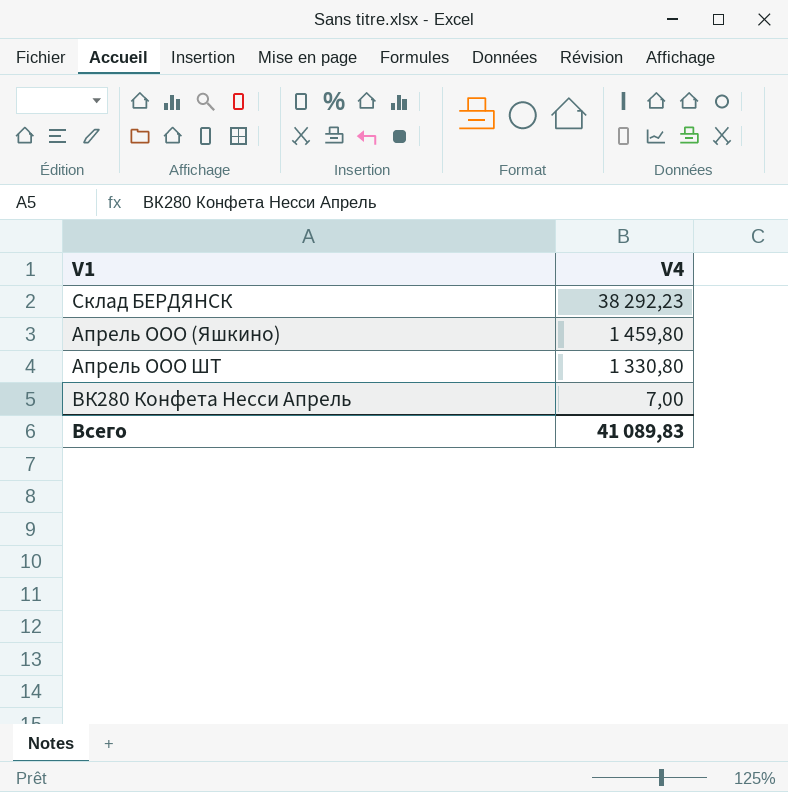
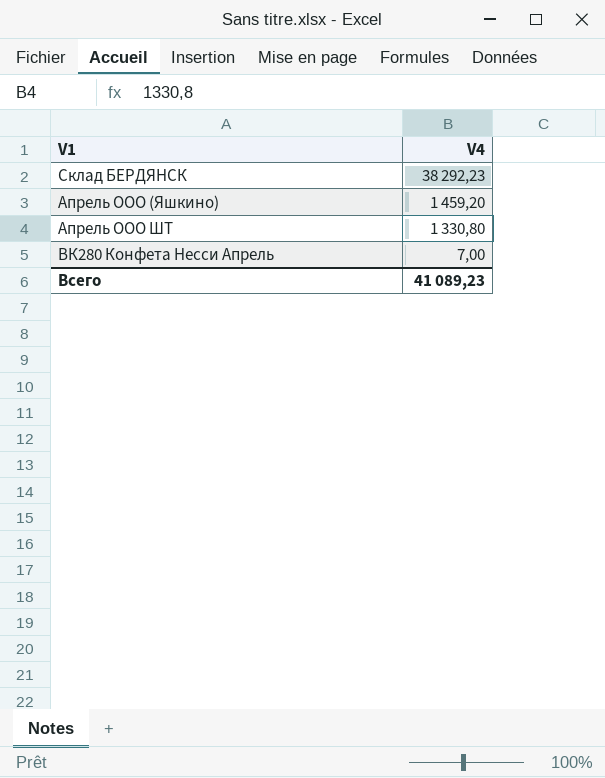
Апрель ООО (Яшкино) | V4: 1 459,80 -> 1 459,20
Всего | V4: 41 089,83 -> 41 089,23

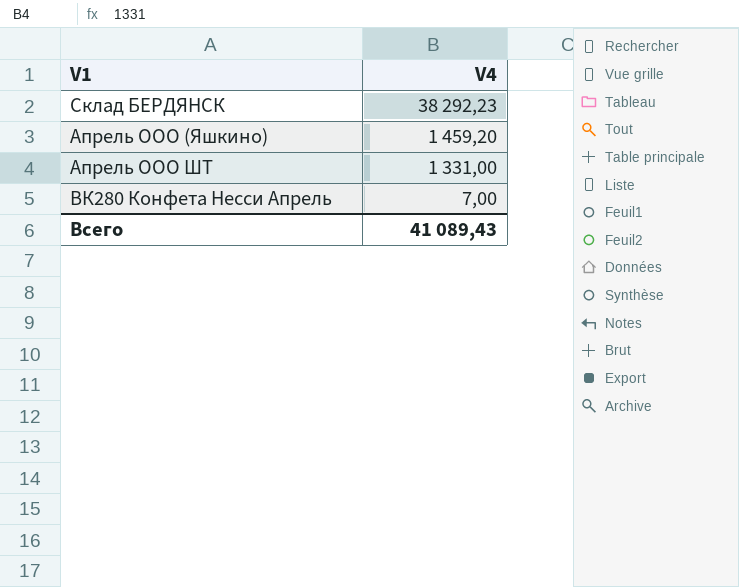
Апрель ООО ШТ | V4: 1 330,80 -> 1 331,00
Всего | V4: 41 089,23 -> 41 089,43

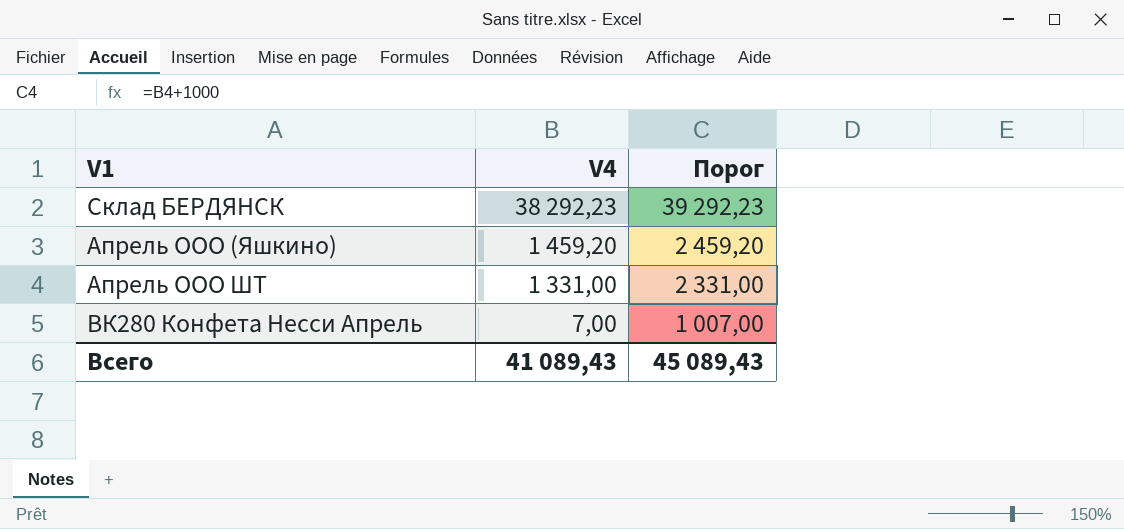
column Порог | formula: none -> [V4] + 1000

